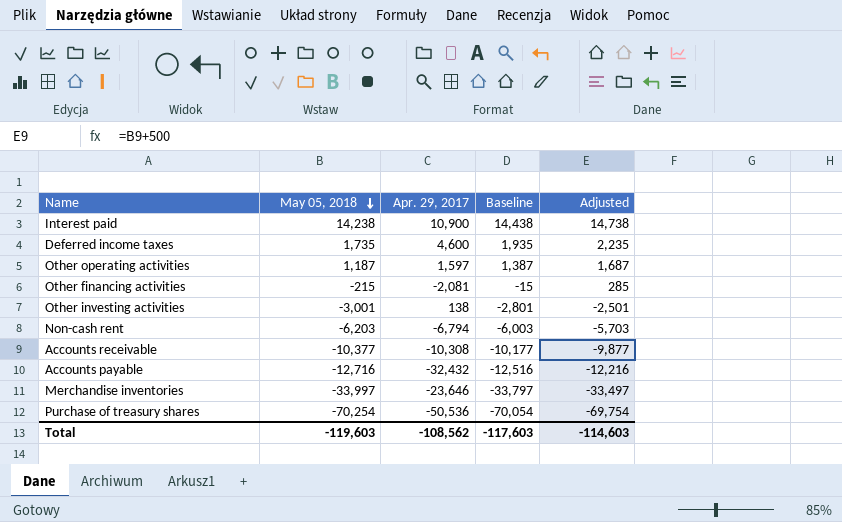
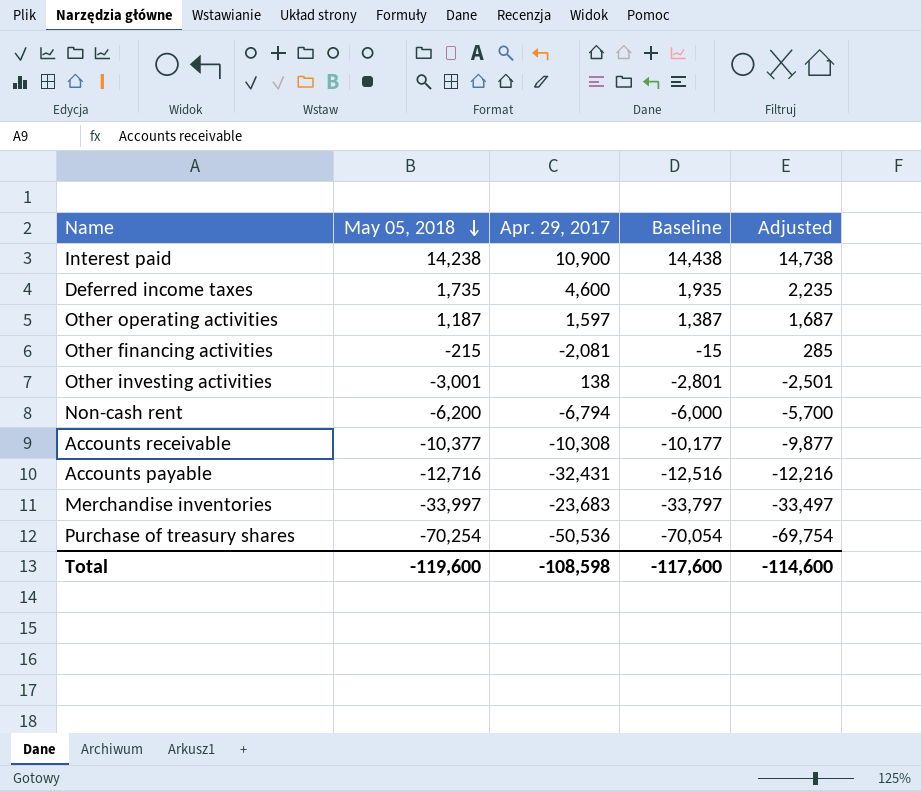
Non-cash rent | May 05, 2018: -6,203 -> -6,200
Non-cash rent | Baseline: -6,003 -> -6,000
Non-cash rent | Adjusted: -5,703 -> -5,700
Accounts payable | Apr. 29, 2017: -32,432 -> -32,431
Merchandise inventories | Apr. 29, 2017: -23,646 -> -23,683
Total | May 05, 2018: -119,603 -> -119,600
Total | Apr. 29, 2017: -108,562 -> -108,598
Total | Baseline: -117,603 -> -117,600
Total | Adjusted: -114,603 -> -114,600

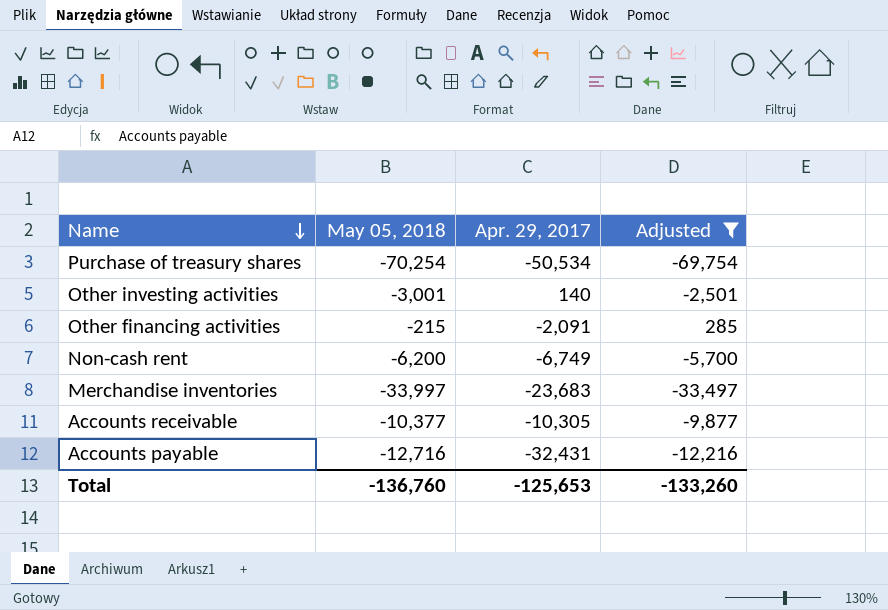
filter: none -> Adjusted <= 285
row order: May 05, 2018 descending -> Name descending
column Baseline | formula: [May 05, 2018] + 200 -> none
Purchase of treasury shares | Apr. 29, 2017: -50,536 -> -50,534
Other investing activities | Apr. 29, 2017: 138 -> 140
Other financing activities | Apr. 29, 2017: -2,081 -> -2,091
Non-cash rent | Apr. 29, 2017: -6,794 -> -6,749
Accounts receivable | Apr. 29, 2017: -10,308 -> -10,305
Total | May 05, 2018: -119,600 -> -136,760
Total | Apr. 29, 2017: -108,598 -> -125,653
Total | Adjusted: -114,600 -> -133,260

